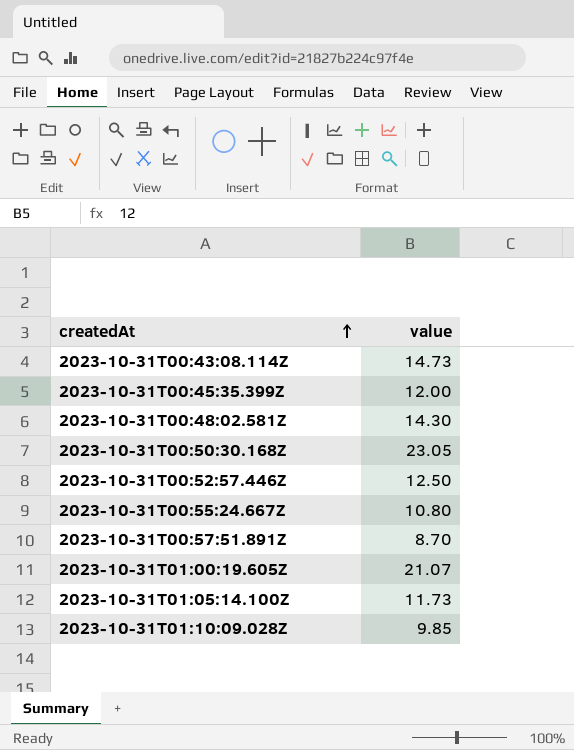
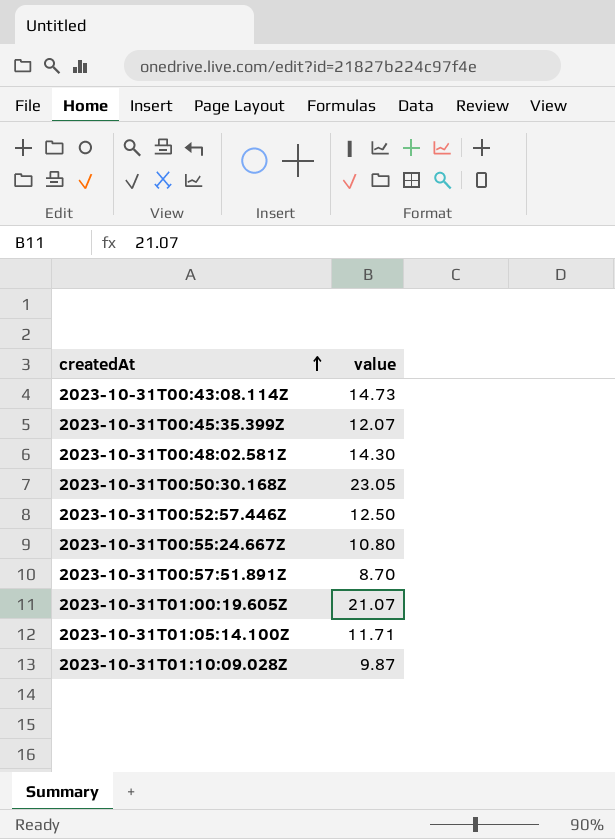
2023-10-31T00:45:35.399Z | value: 12.00 -> 12.07
2023-10-31T01:05:14.100Z | value: 11.73 -> 11.71
2023-10-31T01:10:09.028Z | value: 9.85 -> 9.87

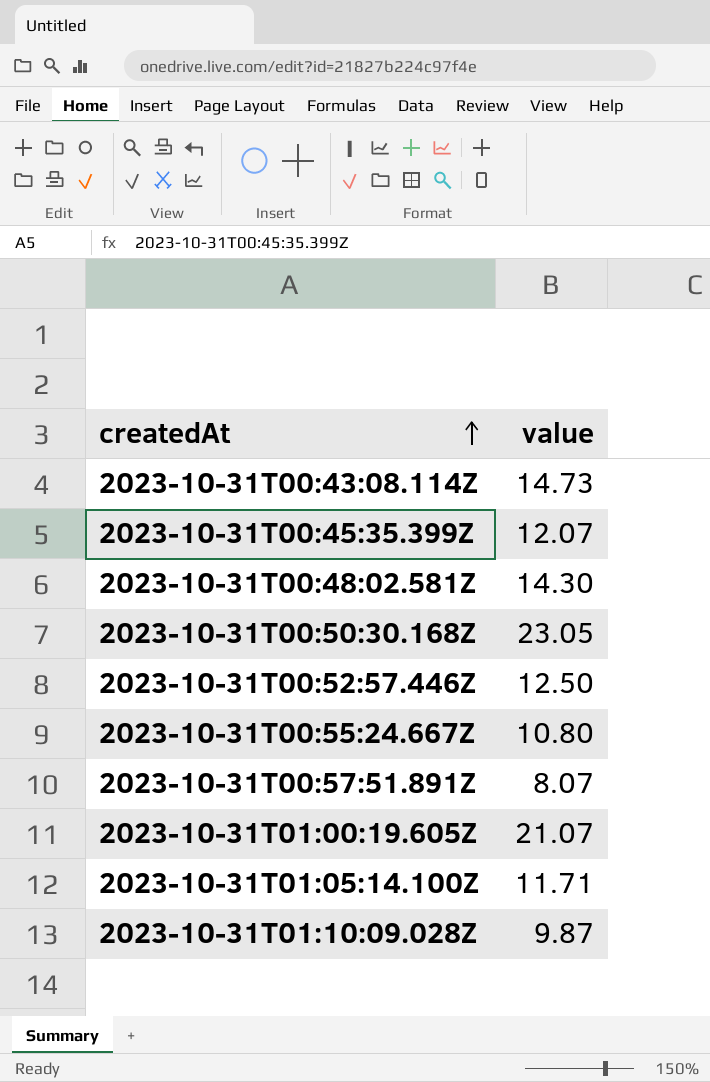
2023-10-31T00:57:51.891Z | value: 8.70 -> 8.07

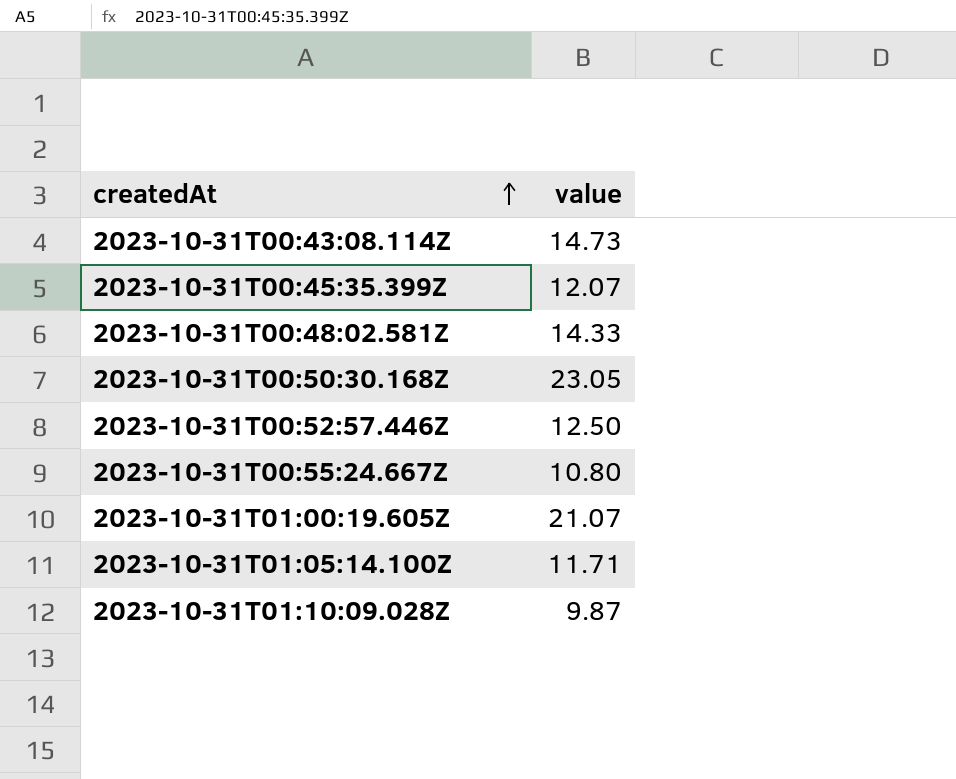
row 2023-10-31T00:57:51.891Z: 8.07 -> none
2023-10-31T00:48:02.581Z | value: 14.30 -> 14.33

